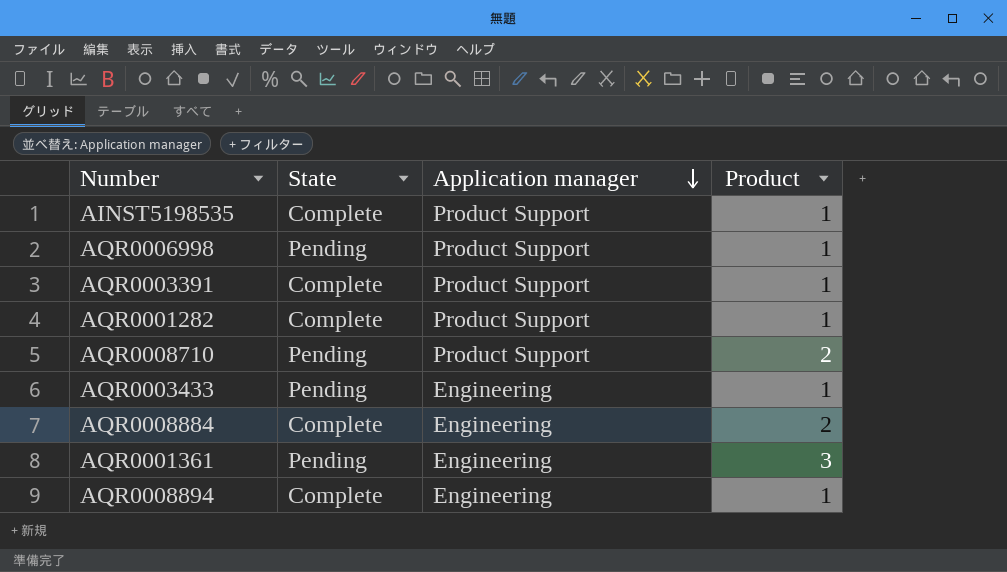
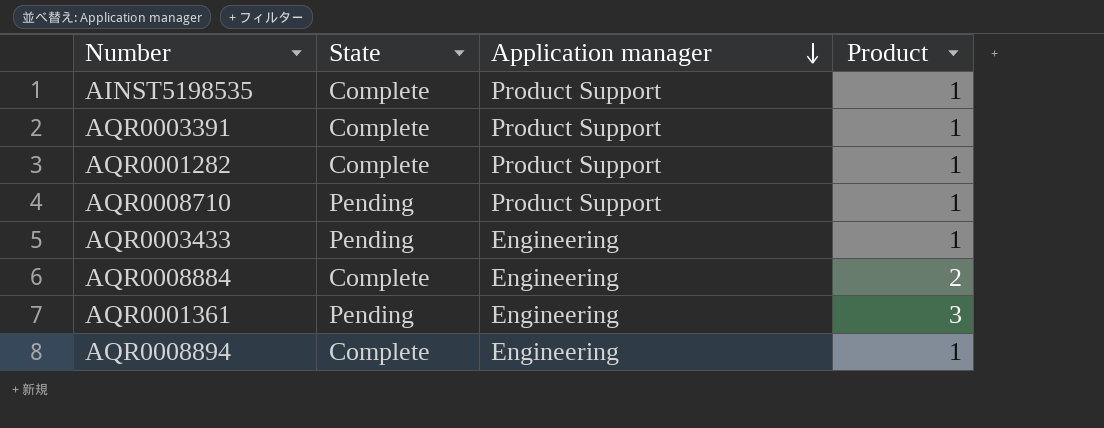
row AQR0006998: Pending | Product Support | 1 -> none
AQR0008710 | Product: 2 -> 1

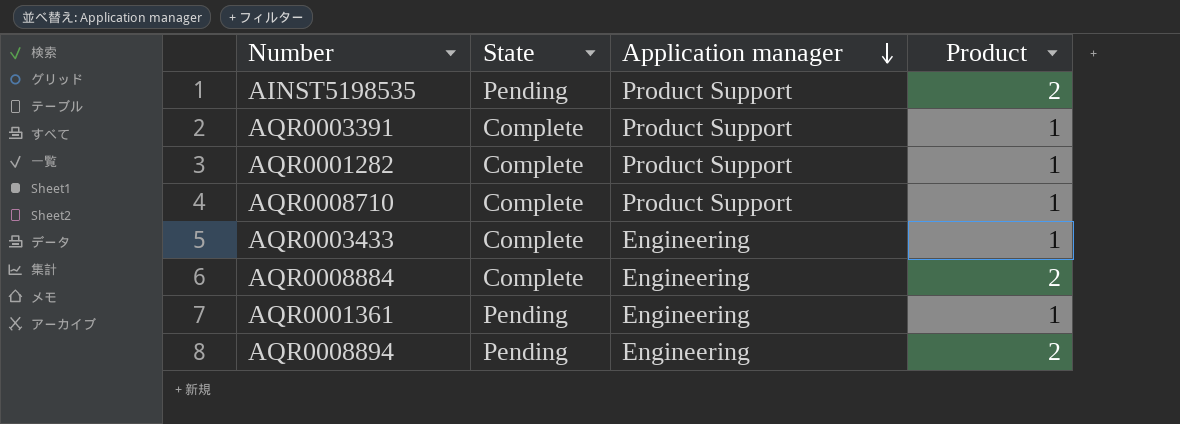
AINST5198535 | State: Complete -> Pending
AINST5198535 | Product: 1 -> 2
AQR0008710 | State: Pending -> Complete
AQR0003433 | State: Pending -> Complete
AQR0001361 | Product: 3 -> 1
AQR0008894 | State: Complete -> Pending
AQR0008894 | Product: 1 -> 2

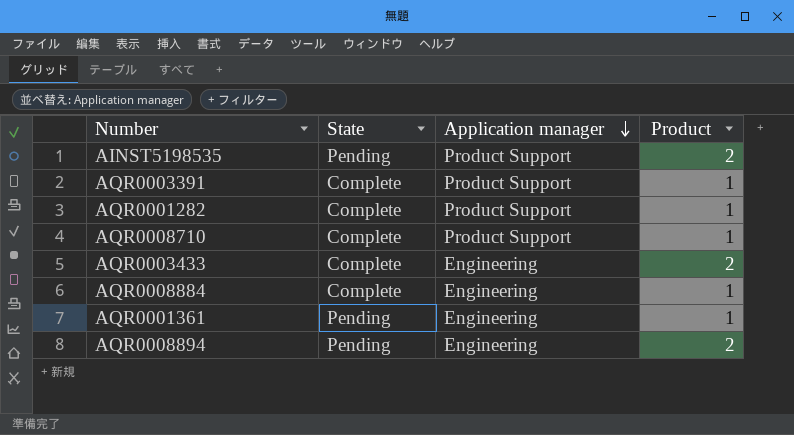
AQR0003433 | Product: 1 -> 2
AQR0008884 | Product: 2 -> 1

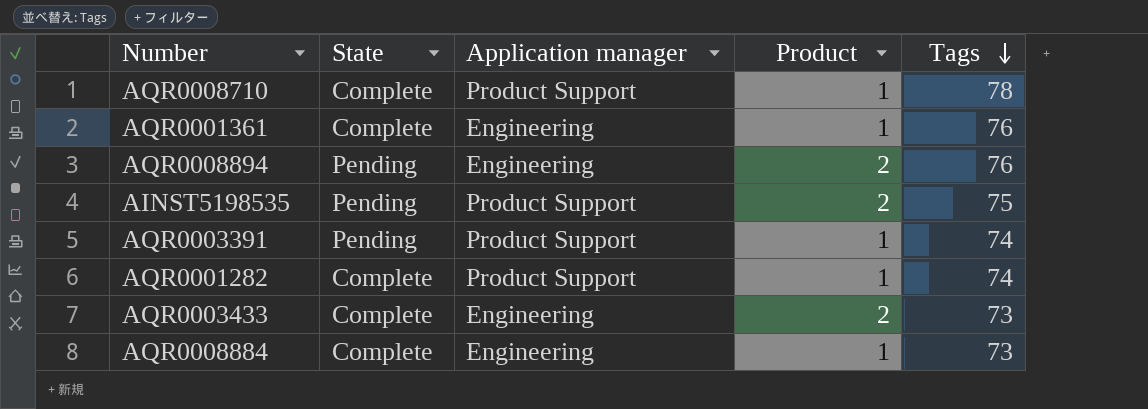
row order: Application manager descending -> Tags descending
column Tags | position: none -> 5
AQR0001361 | State: Pending -> Complete
AQR0003391 | State: Complete -> Pending

